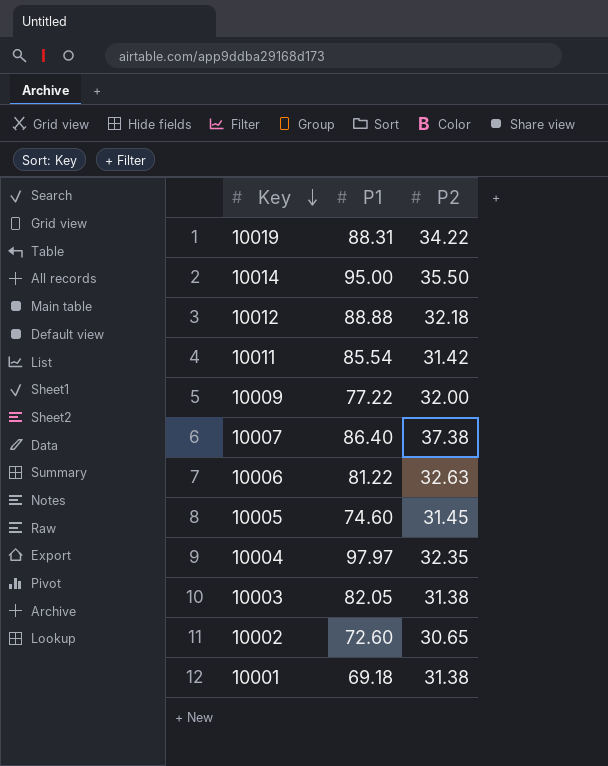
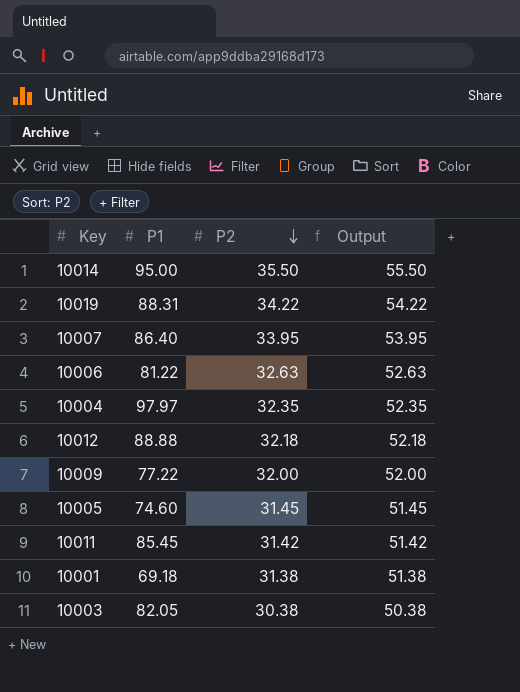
row order: Key descending -> P2 descending
column Output | formula: none -> [P2] + 20
row 10002: 72.60 | 30.65 -> none
10007 | P2: 37.38 -> 33.95
10011 | P1: 85.54 -> 85.45
10003 | P2: 31.38 -> 30.38

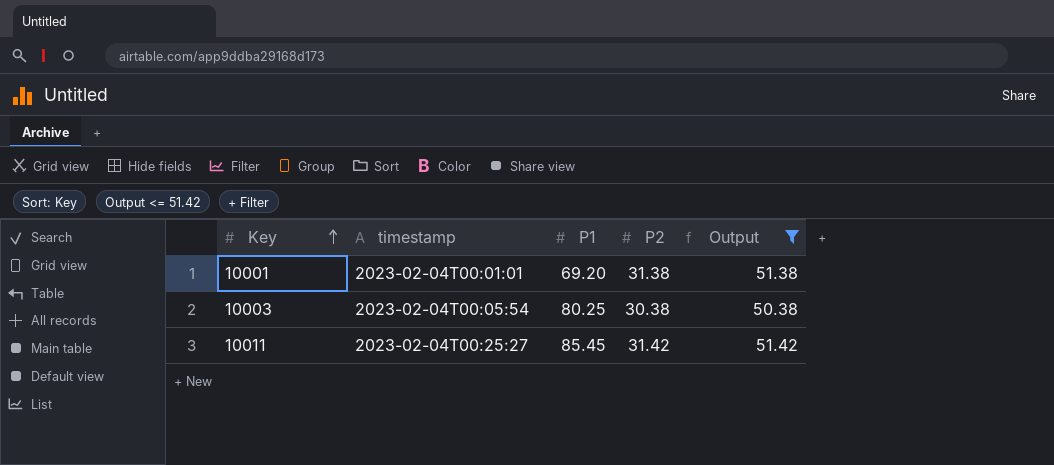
filter: none -> Output <= 51.42
row order: P2 descending -> Key ascending
column timestamp | position: none -> 2
10001 | P1: 69.18 -> 69.20
10003 | P1: 82.05 -> 80.25

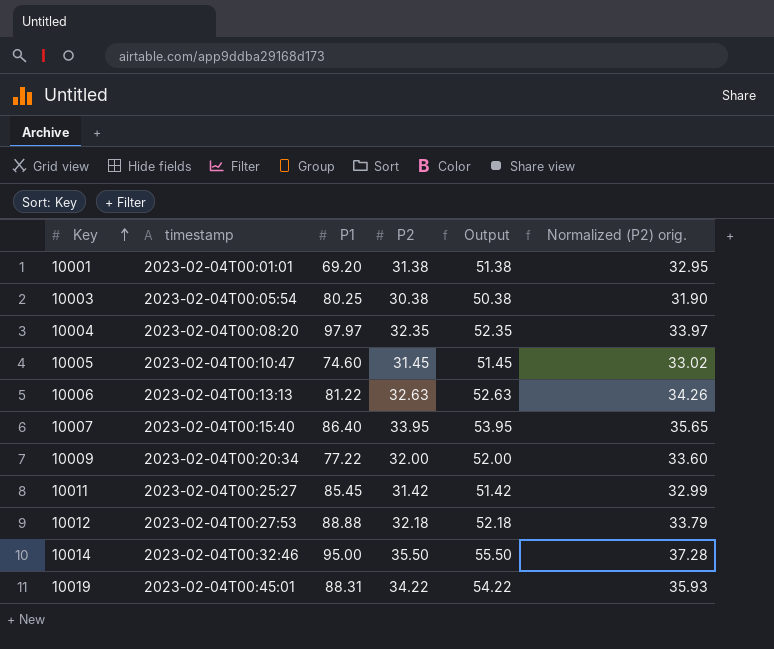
filter: Output <= 51.42 -> none
column Normalized (P2) orig. | formula: none -> [P2] * 1.05

